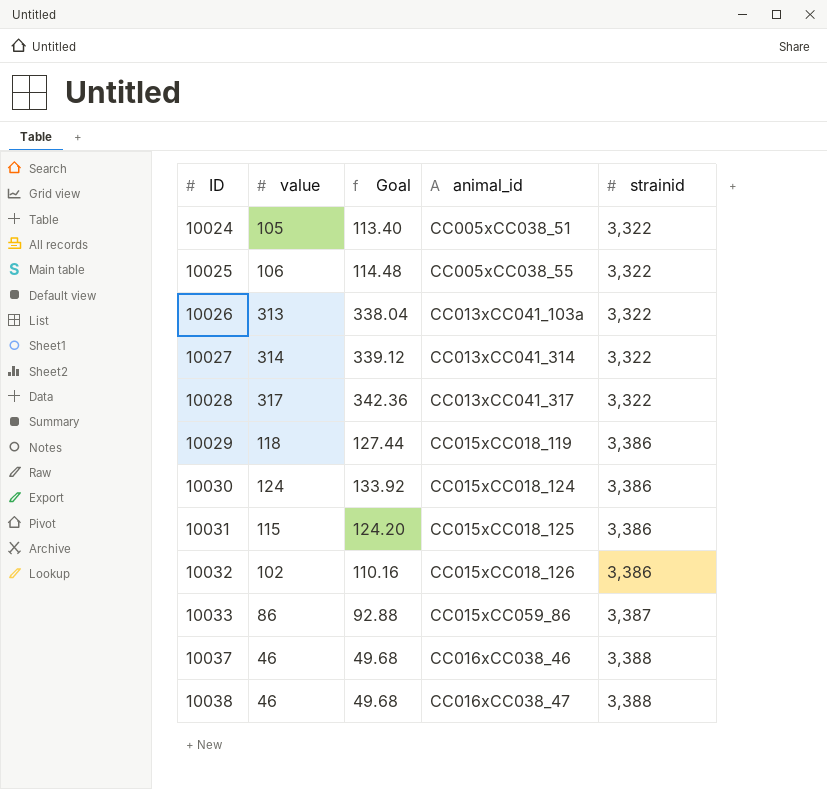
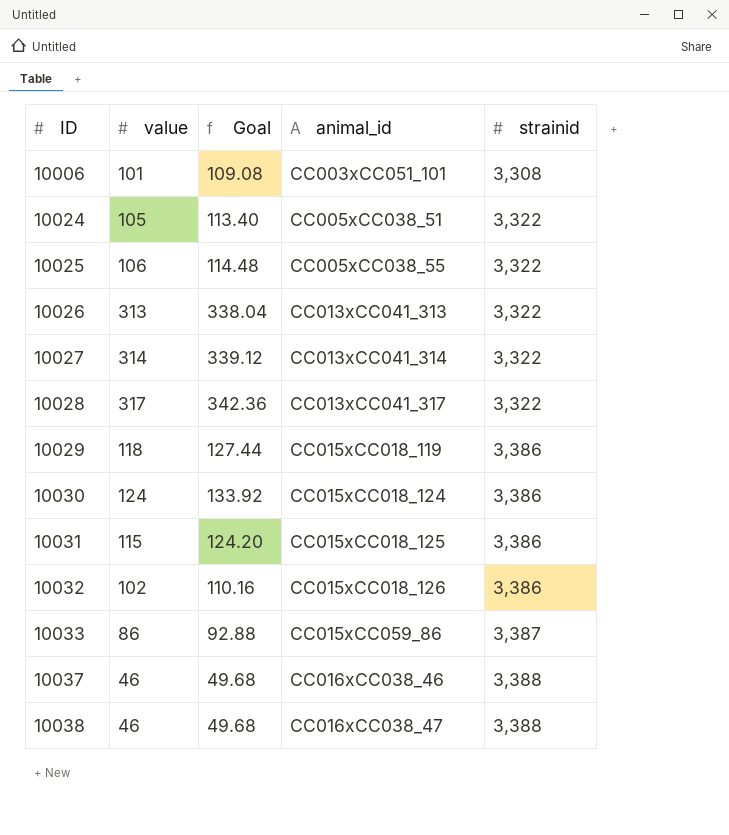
row 10006: none -> 101 | 109.08 | CC003xCC051_101 | 3,308
10026 | animal_id: CC013xCC041_103a -> CC013xCC041_313

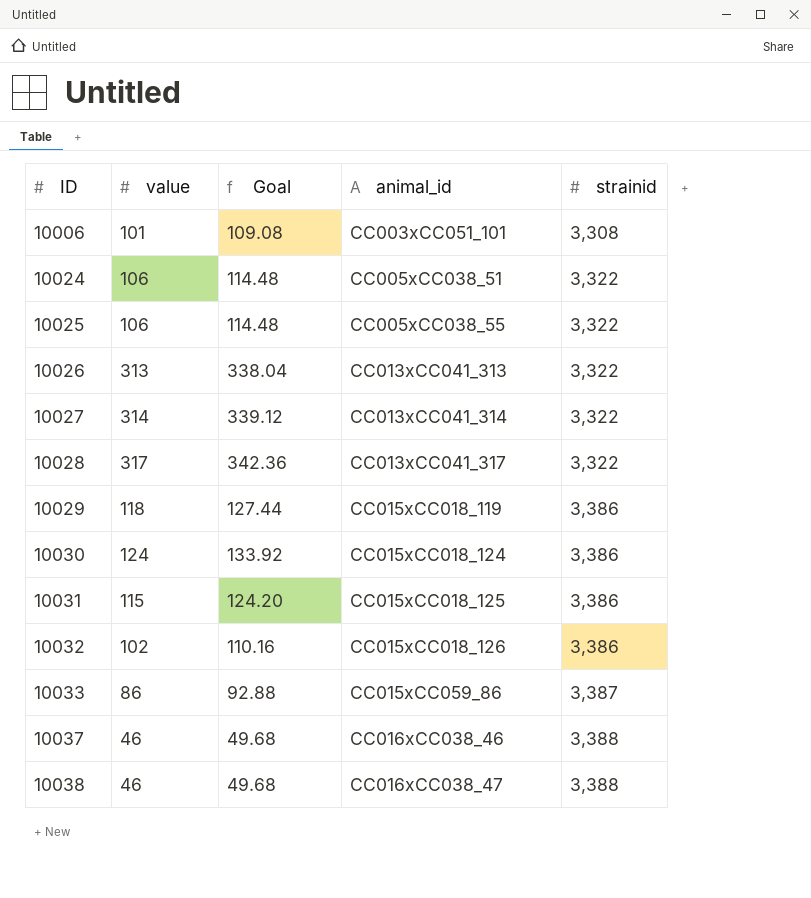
10024 | value: 105 -> 106
10024 | Goal: 113.40 -> 114.48

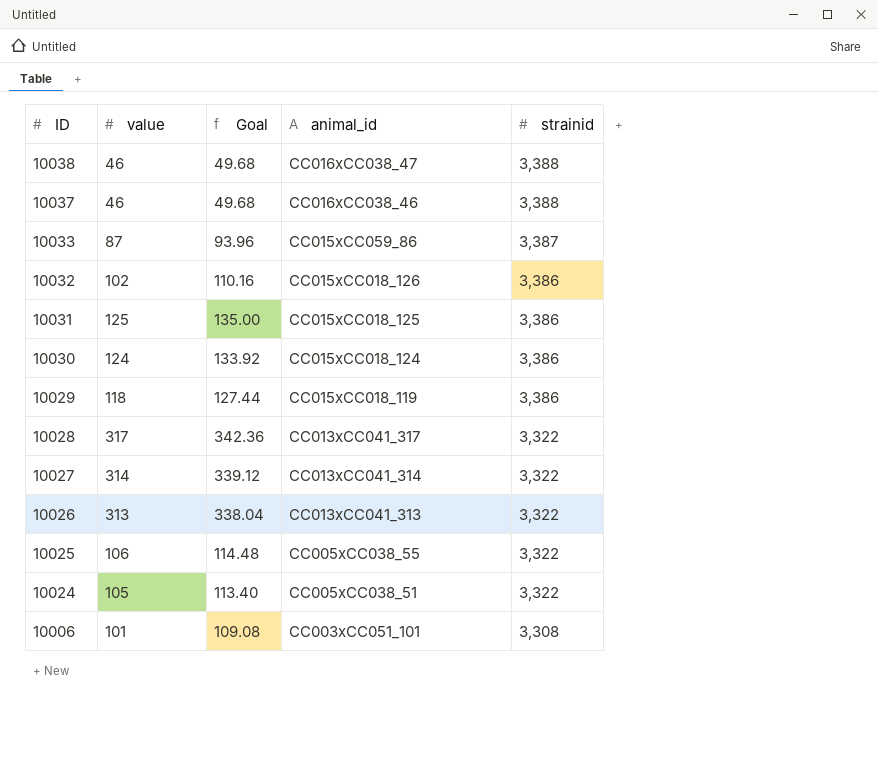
row order: ID ascending -> ID descending
10033 | value: 86 -> 87
10033 | Goal: 92.88 -> 93.96
10031 | value: 115 -> 125
10031 | Goal: 124.20 -> 135.00
10024 | value: 106 -> 105
10024 | Goal: 114.48 -> 113.40

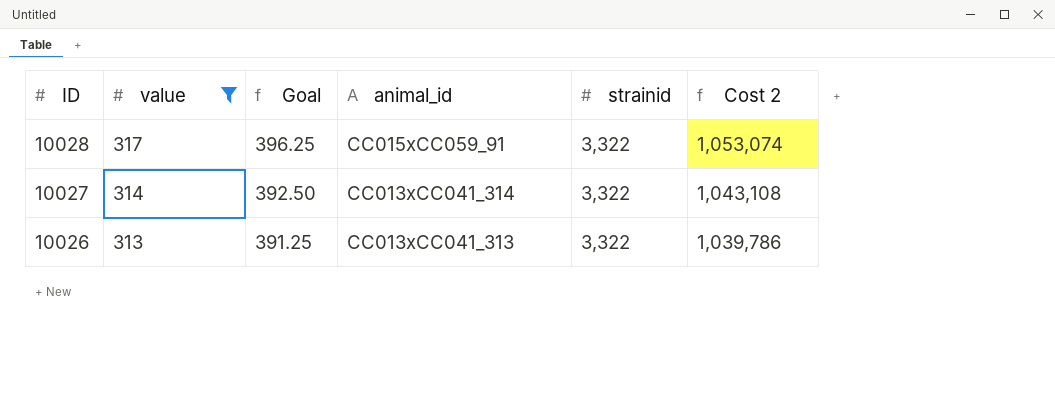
filter: none -> value >= 313
column Goal | formula: [value] * 1.08 -> [value] * 1.25
column Cost 2 | formula: none -> [value] * [strainid]
10028 | animal_id: CC013xCC041_317 -> CC015xCC059_91

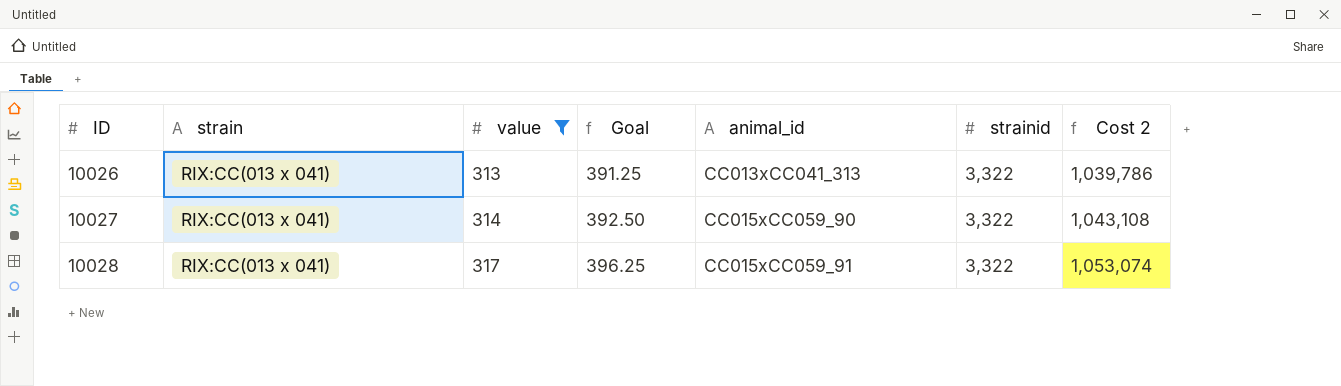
row order: ID descending -> ID ascending
column strain | position: none -> 2
10027 | animal_id: CC013xCC041_314 -> CC015xCC059_90

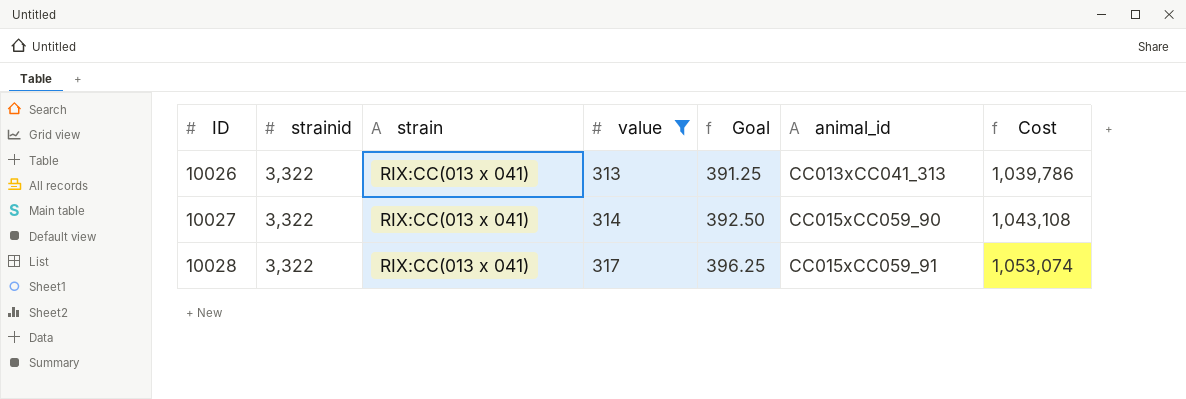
column strainid | position: 6 -> 2
column name: Cost 2 -> Cost

